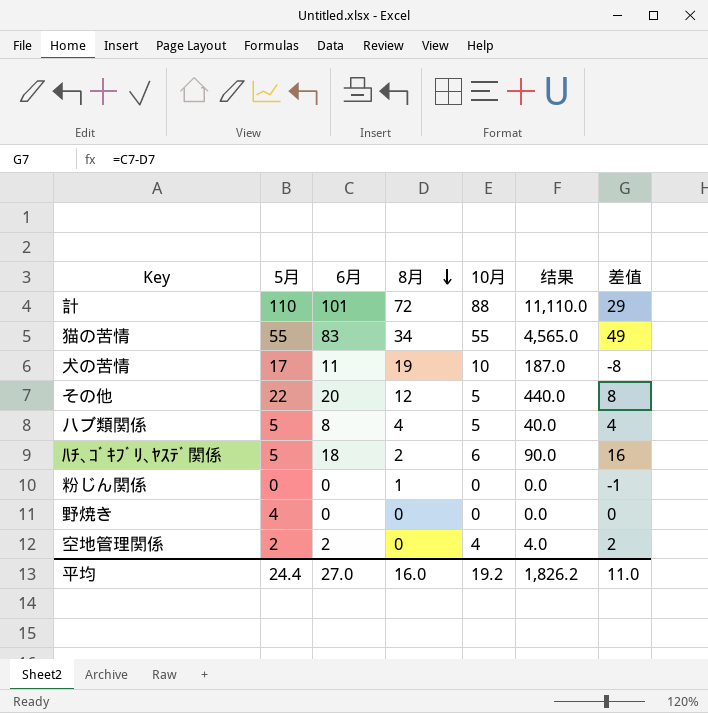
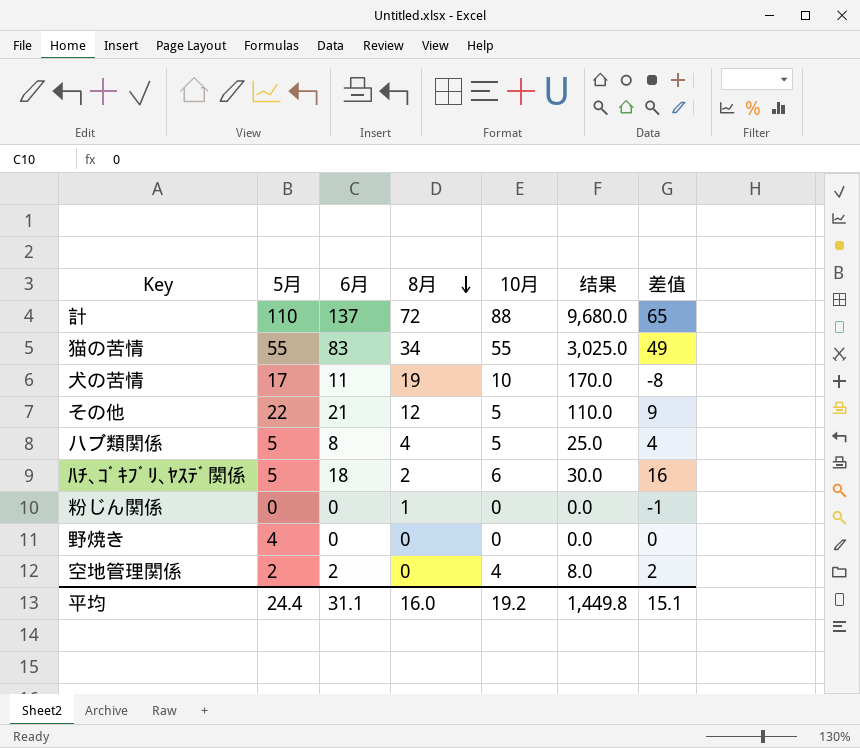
column 结果 | formula: [5月] * [6月] -> [5月] * [10月]
計 | 6月: 101 -> 137
計 | 差值: 29 -> 65
その他 | 6月: 20 -> 21
その他 | 差值: 8 -> 9
平均 | 6月: 27.0 -> 31.1
平均 | 结果: 1,826.2 -> 1,449.8
平均 | 差值: 11.0 -> 15.1

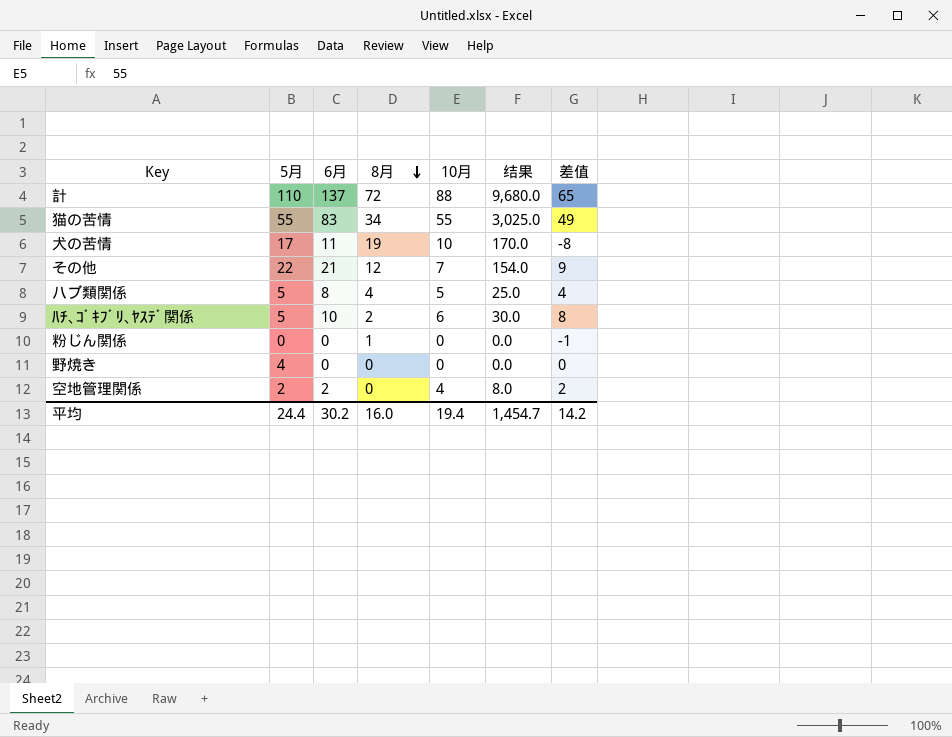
その他 | 10月: 5 -> 7
その他 | 结果: 110.0 -> 154.0
ﾊﾁ､ｺﾞｷﾌﾞﾘ､ﾔｽﾃﾞ関係 | 6月: 18 -> 10
ﾊﾁ､ｺﾞｷﾌﾞﾘ､ﾔｽﾃﾞ関係 | 差值: 16 -> 8
平均 | 6月: 31.1 -> 30.2
平均 | 10月: 19.2 -> 19.4
平均 | 结果: 1,449.8 -> 1,454.7
平均 | 差值: 15.1 -> 14.2

